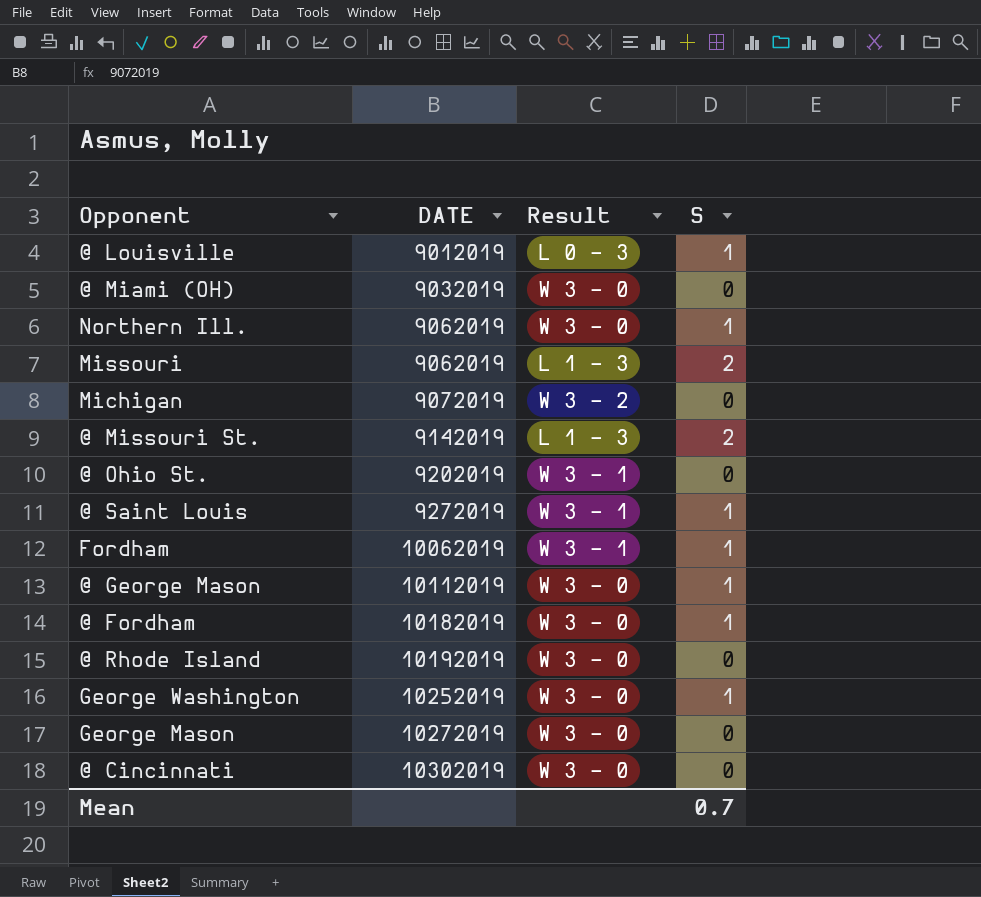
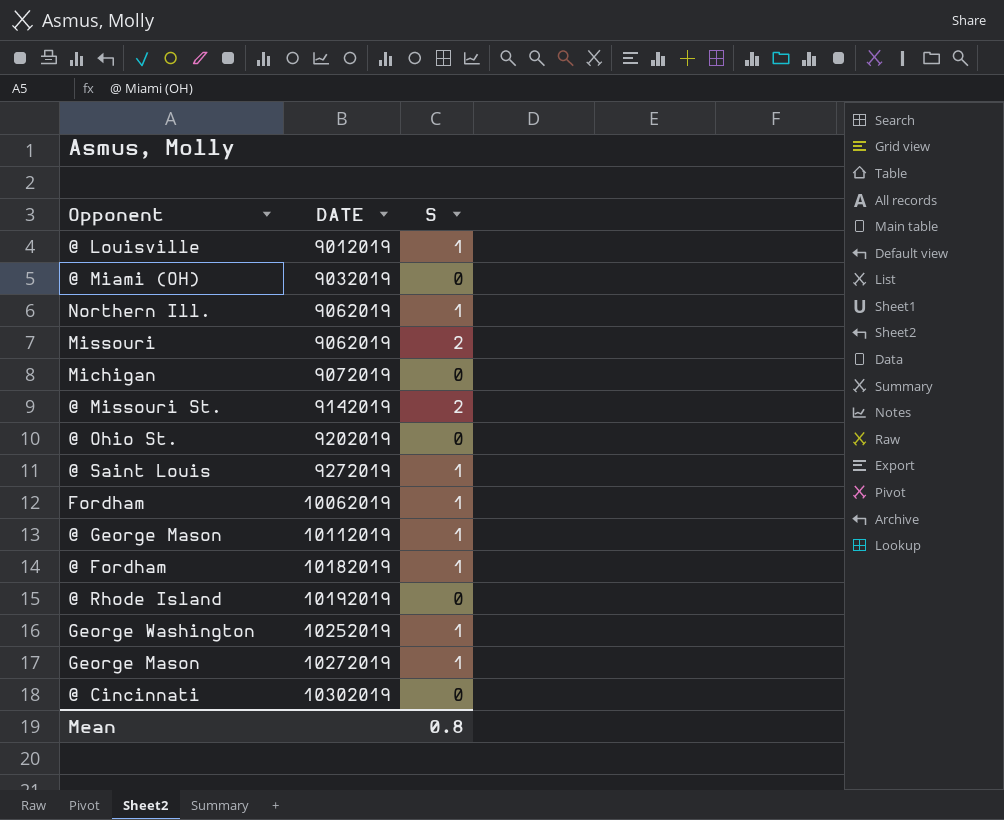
column Result | position: 3 -> none
George Mason | S: 0 -> 1
Mean | S: 0.7 -> 0.8

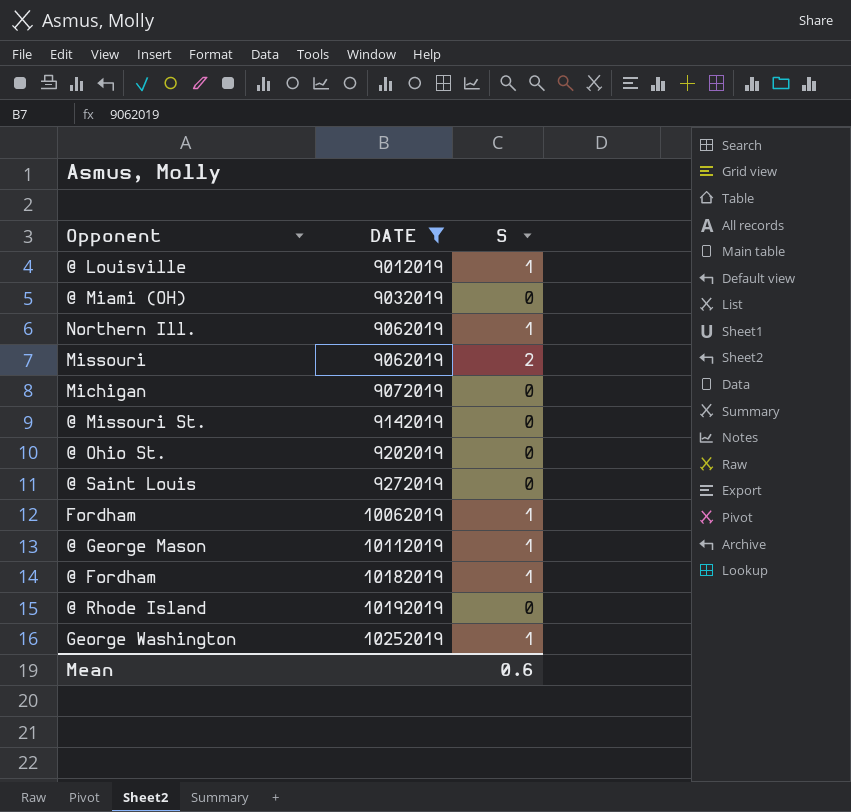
filter: none -> DATE <= 10252019
@ Missouri St. | S: 2 -> 0
@ Saint Louis | S: 1 -> 0
Mean | S: 0.8 -> 0.6

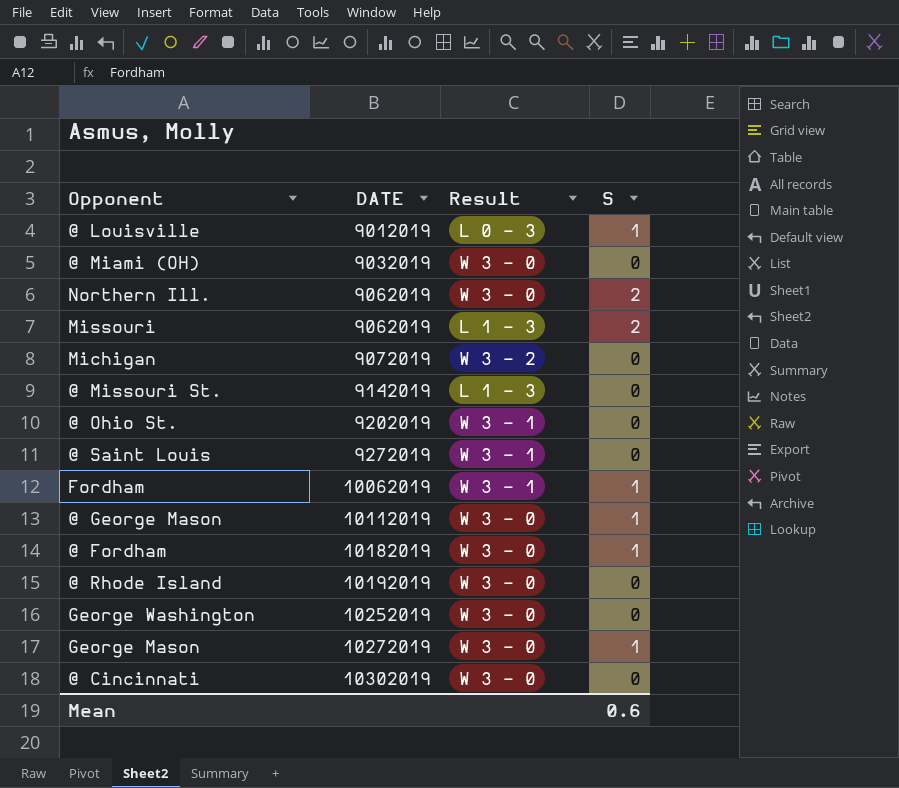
filter: DATE <= 10252019 -> none
column Result | position: none -> 3
Northern Ill. | S: 1 -> 2
George Washington | S: 1 -> 0

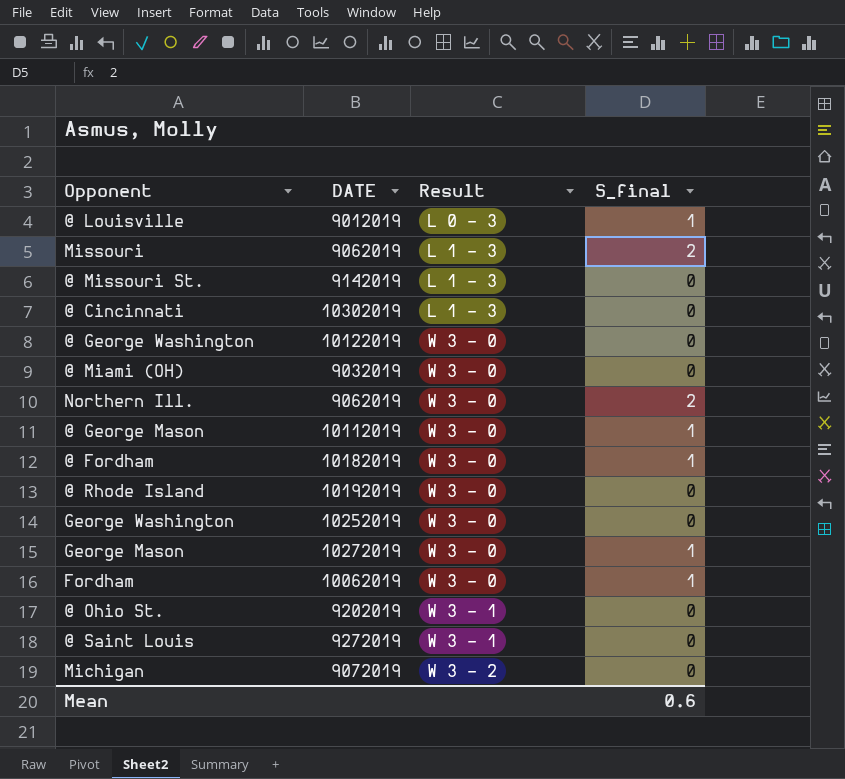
row order: DATE ascending -> Result ascending
column name: S -> S_final
@ Cincinnati | Result: W 3 - 0 -> L 1 - 3
row @ George Washington: none -> 10122019 | W 3 - 0 | 0
Fordham | Result: W 3 - 1 -> W 3 - 0

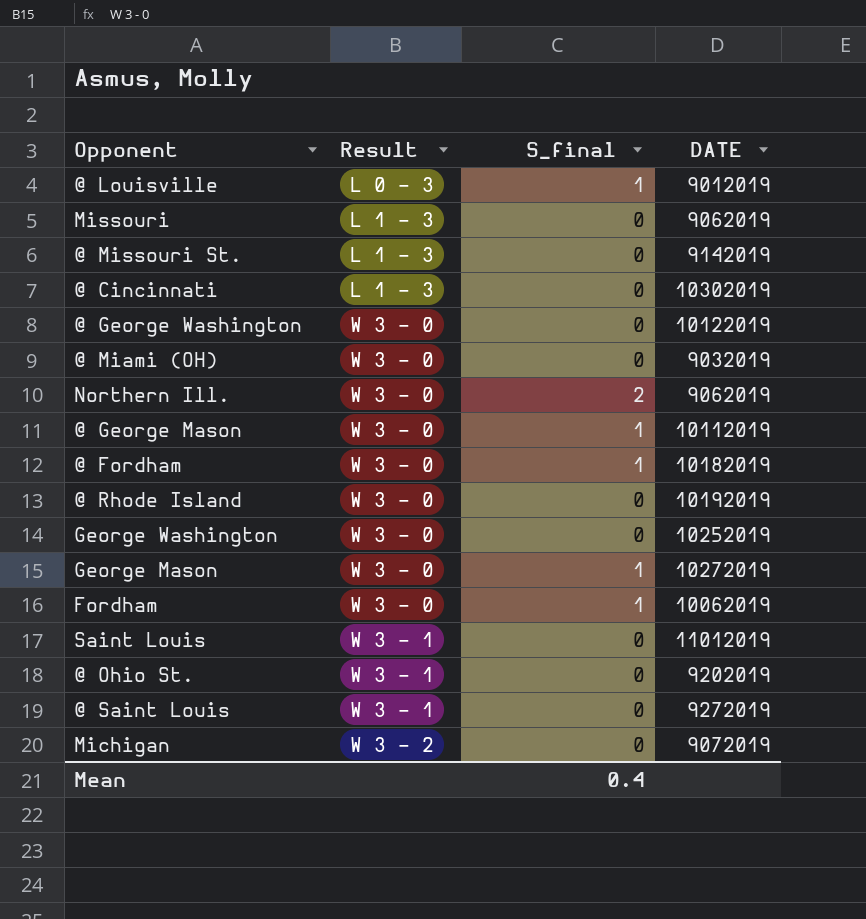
column DATE | position: 2 -> 4
Missouri | S_final: 2 -> 0
row Saint Louis: none -> W 3 - 1 | 0 | 11012019
Mean | S_final: 0.6 -> 0.4

